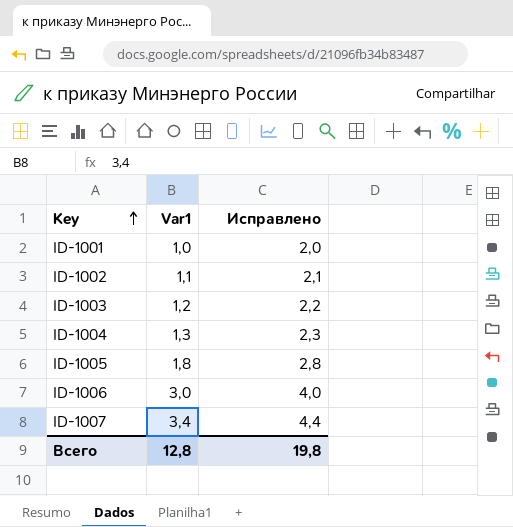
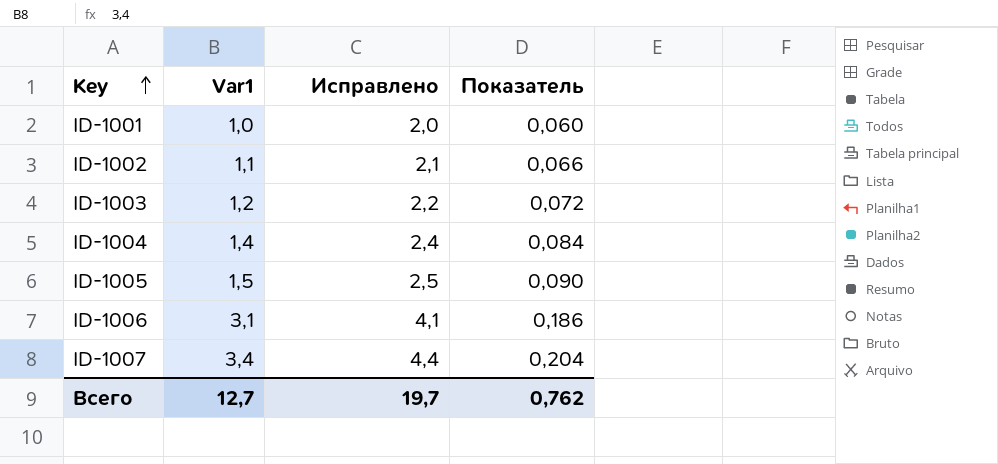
column Показатель | formula: none -> [Var1] * 0,06
ID-1004 | Var1: 1,3 -> 1,4
ID-1004 | Исправлено: 2,3 -> 2,4
ID-1005 | Var1: 1,8 -> 1,5
ID-1005 | Исправлено: 2,8 -> 2,5
ID-1006 | Var1: 3,0 -> 3,1
ID-1006 | Исправлено: 4,0 -> 4,1
Всего | Var1: 12,8 -> 12,7
Всего | Исправлено: 19,8 -> 19,7

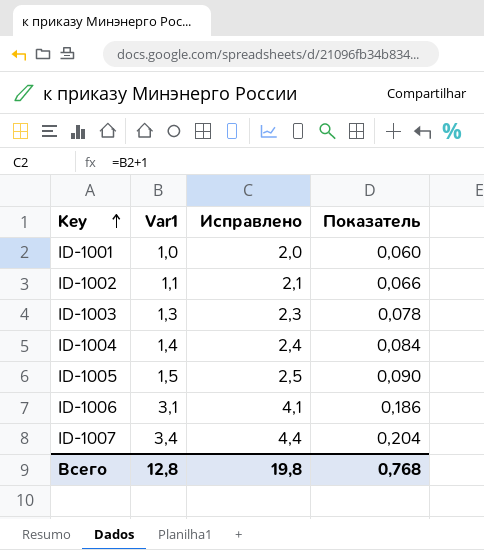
ID-1003 | Var1: 1,2 -> 1,3
ID-1003 | Исправлено: 2,2 -> 2,3
ID-1003 | Показатель: 0,072 -> 0,078
Всего | Var1: 12,7 -> 12,8
Всего | Исправлено: 19,7 -> 19,8
Всего | Показатель: 0,762 -> 0,768

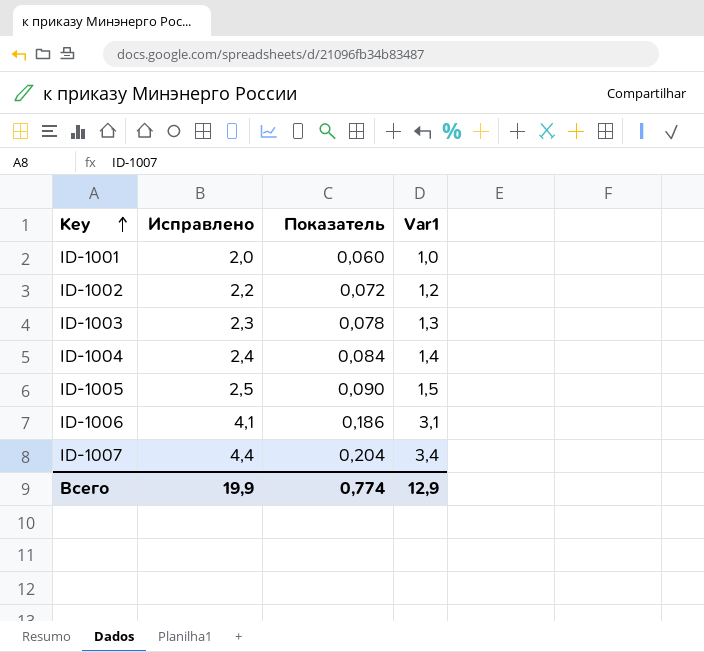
column Var1 | position: 2 -> 4
ID-1002 | Исправлено: 2,1 -> 2,2
ID-1002 | Показатель: 0,066 -> 0,072
ID-1002 | Var1: 1,1 -> 1,2
Всего | Исправлено: 19,8 -> 19,9
Всего | Показатель: 0,768 -> 0,774
Всего | Var1: 12,8 -> 12,9

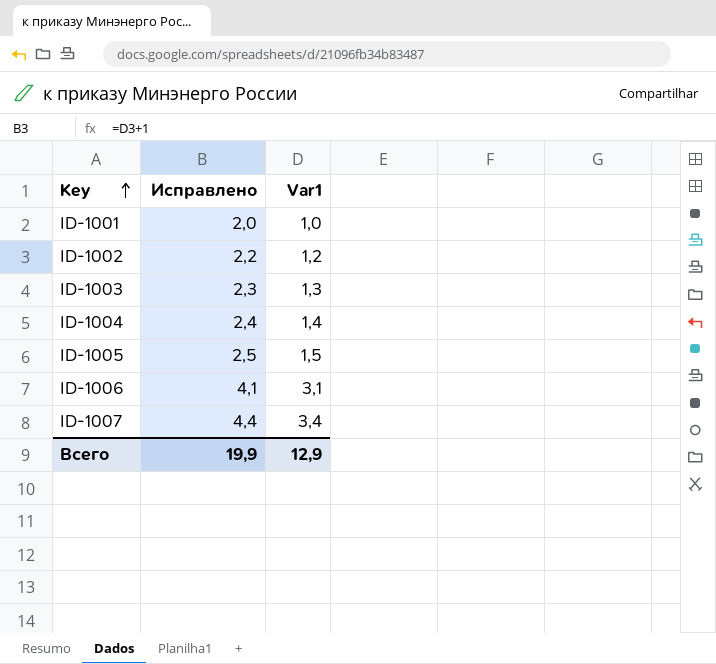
column Показатель | formula: [Var1] * 0,06 -> none

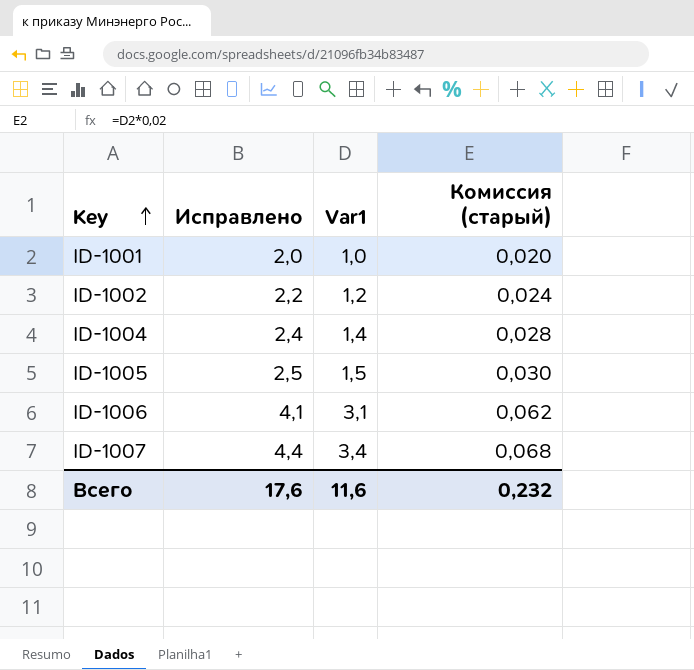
column Комиссия (старый) | formula: none -> [Var1] * 0,02
row ID-1003: 2,3 | 1,3 -> none
Всего | Исправлено: 19,9 -> 17,6
Всего | Var1: 12,9 -> 11,6

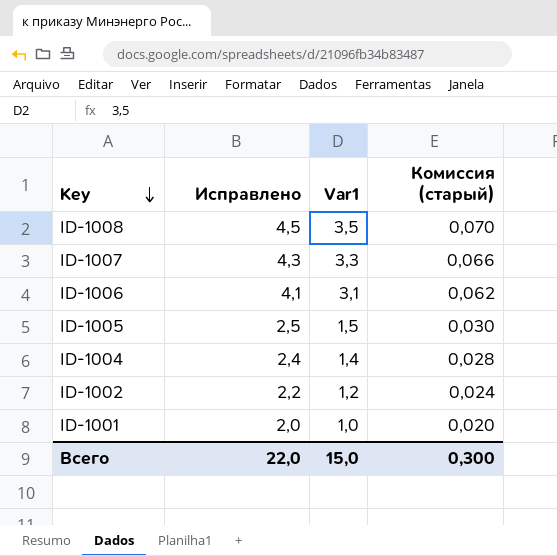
row order: Key ascending -> Key descending
row ID-1008: none -> 4,5 | 3,5 | 0,070
ID-1007 | Исправлено: 4,4 -> 4,3
ID-1007 | Var1: 3,4 -> 3,3
ID-1007 | Комиссия (старый): 0,068 -> 0,066
Всего | Исправлено: 17,6 -> 22,0
Всего | Var1: 11,6 -> 15,0
Всего | Комиссия (старый): 0,232 -> 0,300

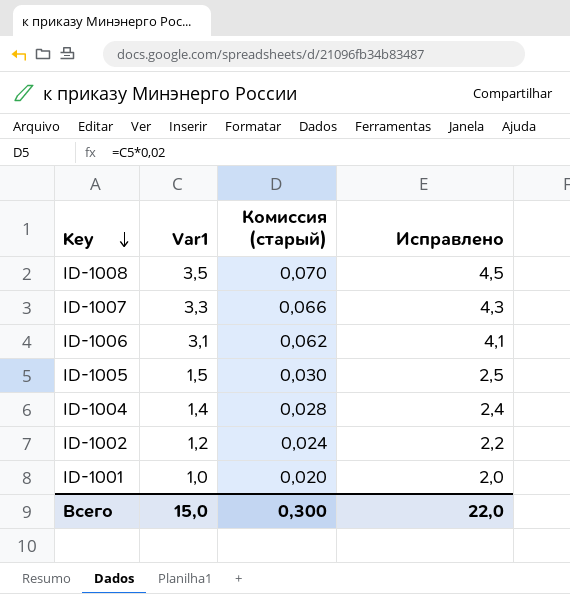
column Исправлено | position: 2 -> 4

